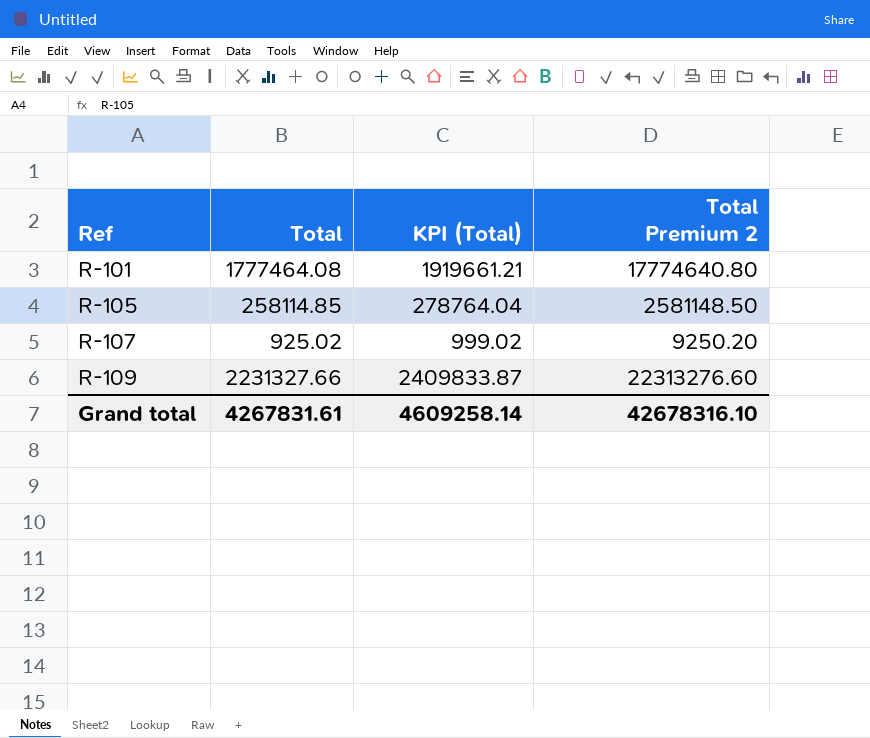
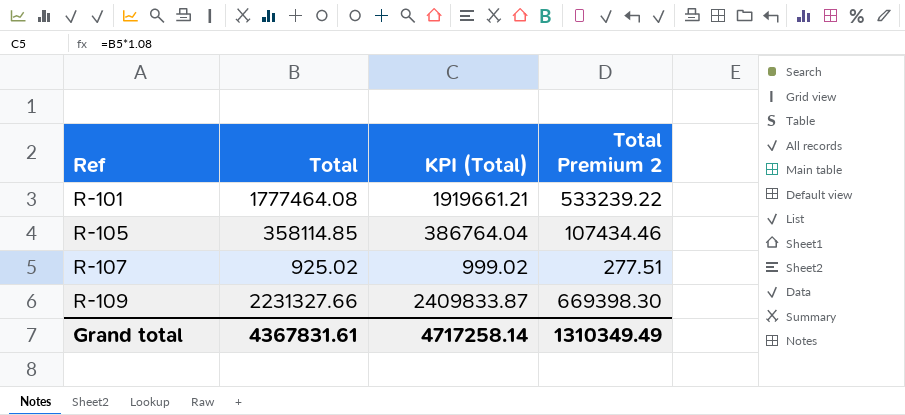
column Total Premium 2 | formula: [Total] * 10 -> [Total] * 0.3
R-105 | Total: 258114.85 -> 358114.85
R-105 | KPI (Total): 278764.04 -> 386764.04
Grand total | Total: 4267831.61 -> 4367831.61
Grand total | KPI (Total): 4609258.14 -> 4717258.14
Grand total | Total Premium 2: 42678316.10 -> 1310349.49

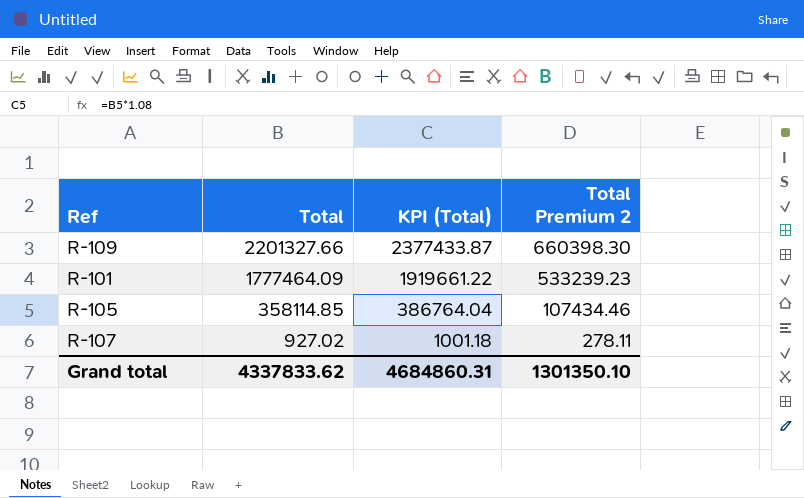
row order: Ref ascending -> Total descending
R-109 | Total: 2231327.66 -> 2201327.66
R-109 | KPI (Total): 2409833.87 -> 2377433.87
R-109 | Total Premium 2: 669398.30 -> 660398.30
R-101 | Total: 1777464.08 -> 1777464.09
R-101 | KPI (Total): 1919661.21 -> 1919661.22
R-101 | Total Premium 2: 533239.22 -> 533239.23
R-107 | Total: 925.02 -> 927.02
R-107 | KPI (Total): 999.02 -> 1001.18
R-107 | Total Premium 2: 277.51 -> 278.11
Grand total | Total: 4367831.61 -> 4337833.62
Grand total | KPI (Total): 4717258.14 -> 4684860.31
Grand total | Total Premium 2: 1310349.49 -> 1301350.10

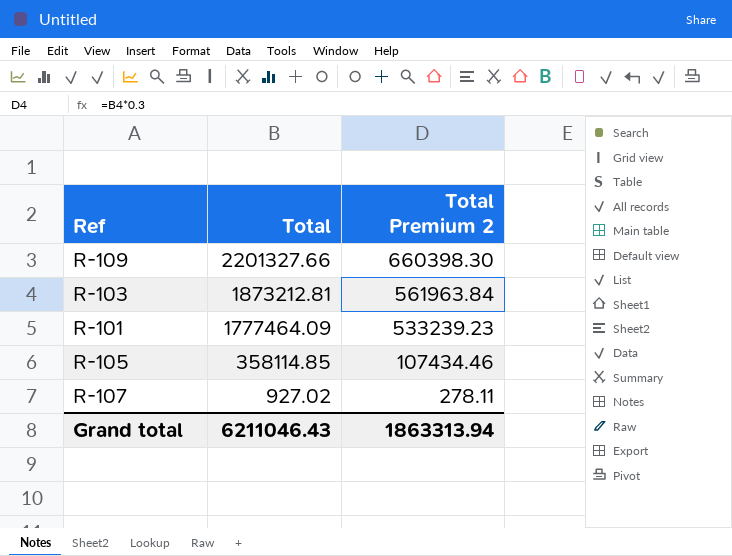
column KPI (Total) | formula: [Total] * 1.08 -> none
row R-103: none -> 1873212.81 | 561963.84
Grand total | Total: 4337833.62 -> 6211046.43
Grand total | Total Premium 2: 1301350.10 -> 1863313.94

